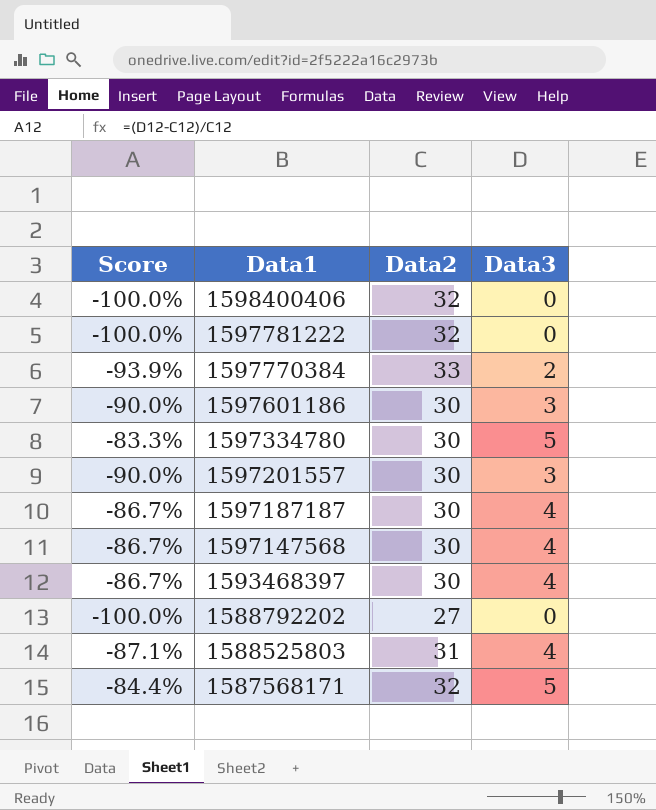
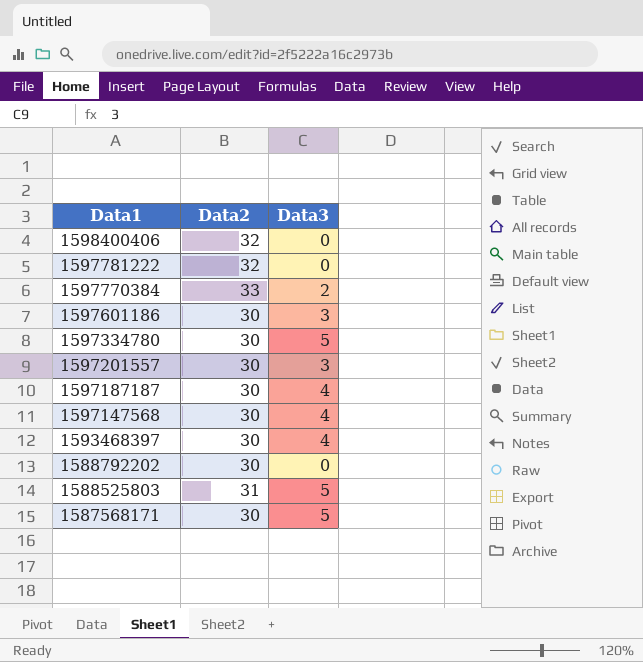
column Score | formula: ([Data3] - [Data2]) / [Data2] -> none
1588792202 | Data2: 27 -> 30
1588525803 | Data3: 4 -> 5
1587568171 | Data2: 32 -> 30

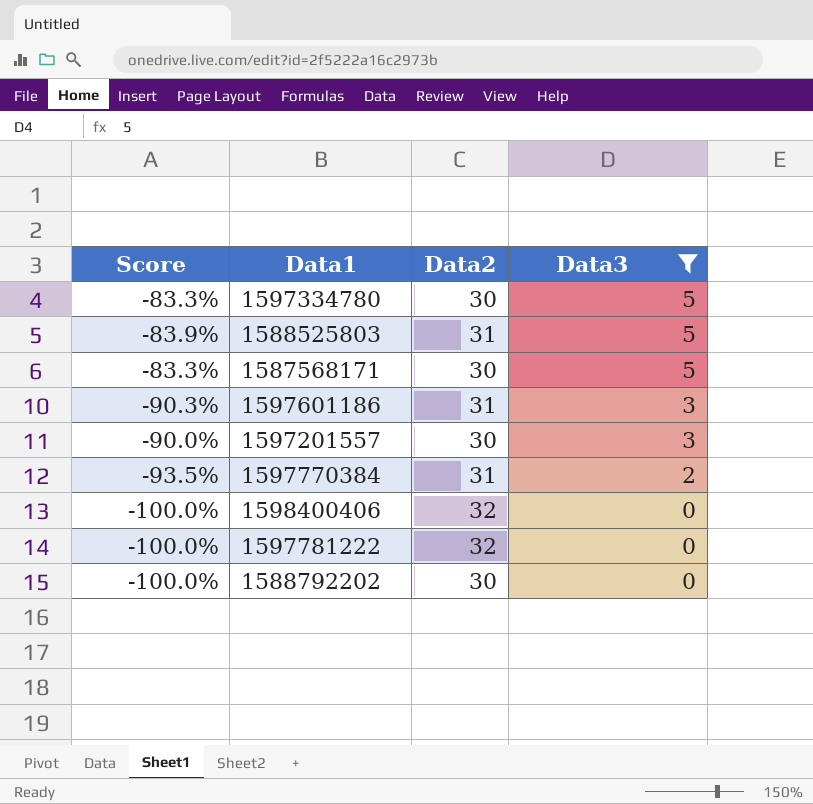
filter: none -> Data3 != 4
row order: Data1 descending -> Data3 descending
column Score | formula: none -> ([Data3] - [Data2]) / [Data2]
1597601186 | Data2: 30 -> 31
1597770384 | Data2: 33 -> 31

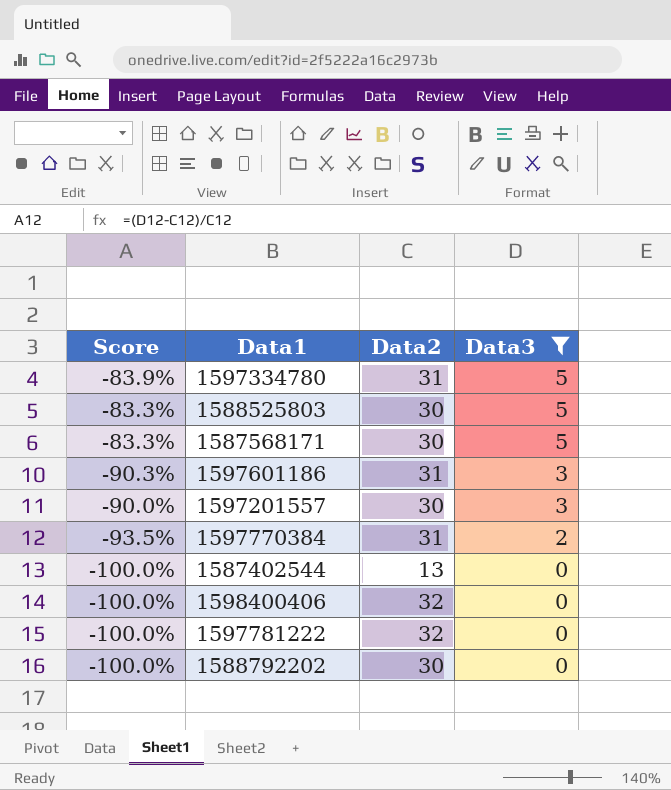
1597334780 | Score: -83.3% -> -83.9%
1597334780 | Data2: 30 -> 31
1588525803 | Score: -83.9% -> -83.3%
1588525803 | Data2: 31 -> 30
row 1587402544: none -> -100.0% | 13 | 0

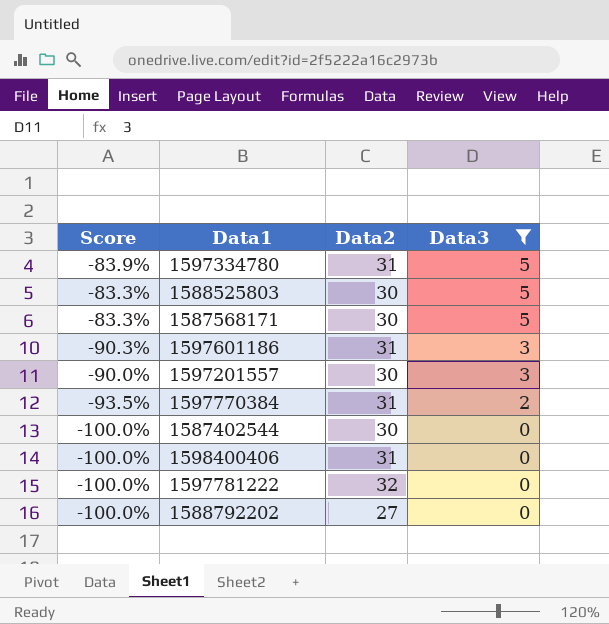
1587402544 | Data2: 13 -> 30
1598400406 | Data2: 32 -> 31
1588792202 | Data2: 30 -> 27

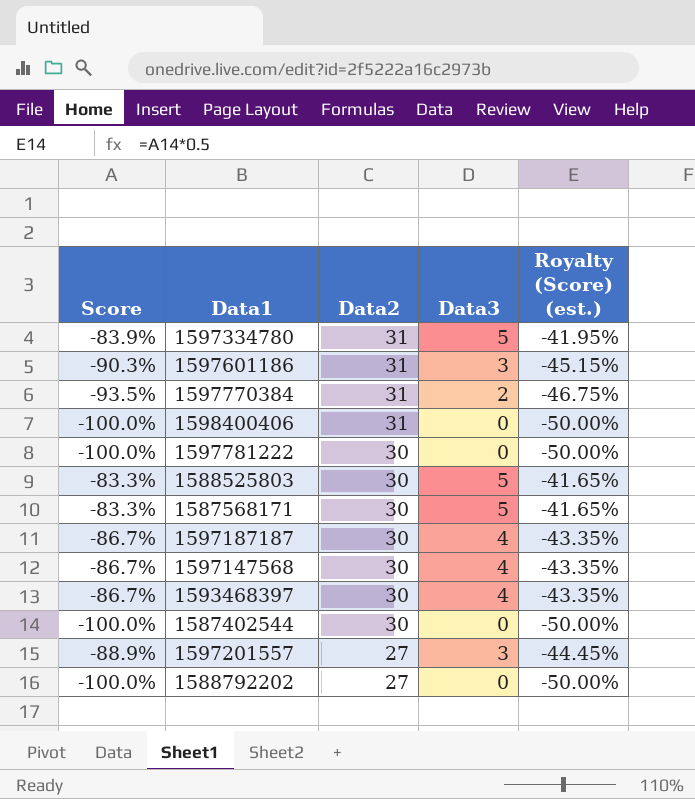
filter: Data3 != 4 -> none
row order: Data3 descending -> Data2 descending
column Royalty (Score) (est.) | formula: none -> [Score] * 0.5
1597781222 | Data2: 32 -> 30
1597201557 | Score: -90.0% -> -88.9%
1597201557 | Data2: 30 -> 27

